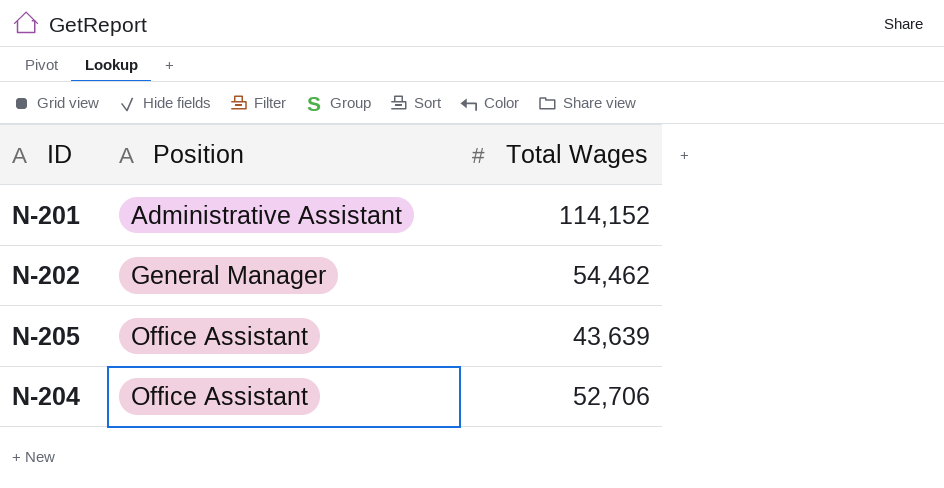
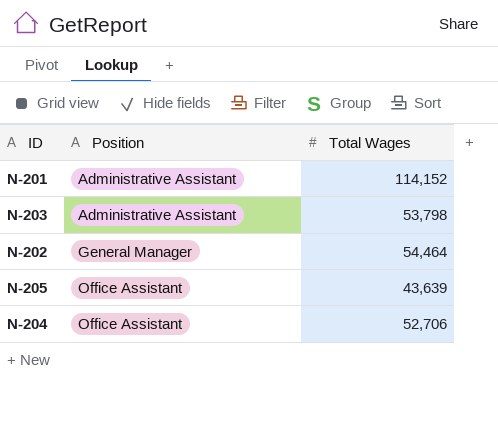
row N-203: none -> Administrative Assistant | 53,798
N-202 | Total Wages: 54,462 -> 54,464

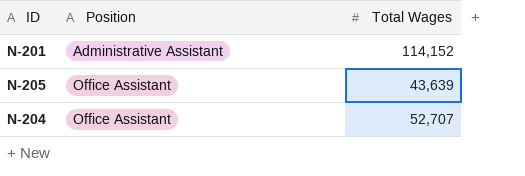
row N-203: Administrative Assistant | 53,798 -> none
row N-202: General Manager | 54,464 -> none
N-204 | Total Wages: 52,706 -> 52,707

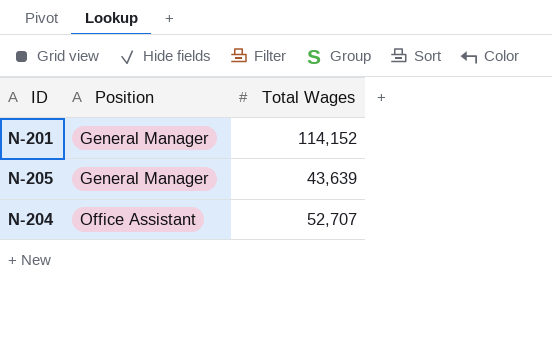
N-201 | Position: Administrative Assistant -> General Manager
N-205 | Position: Office Assistant -> General Manager

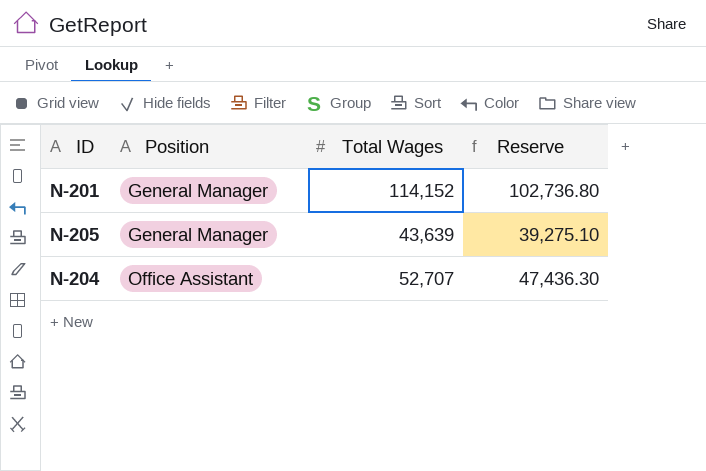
column Reserve | formula: none -> [Total Wages] * 0.9

